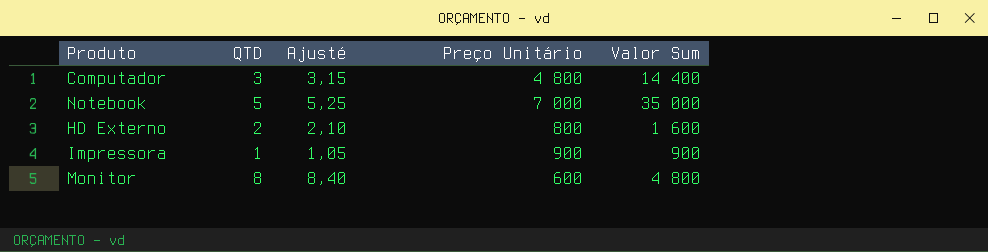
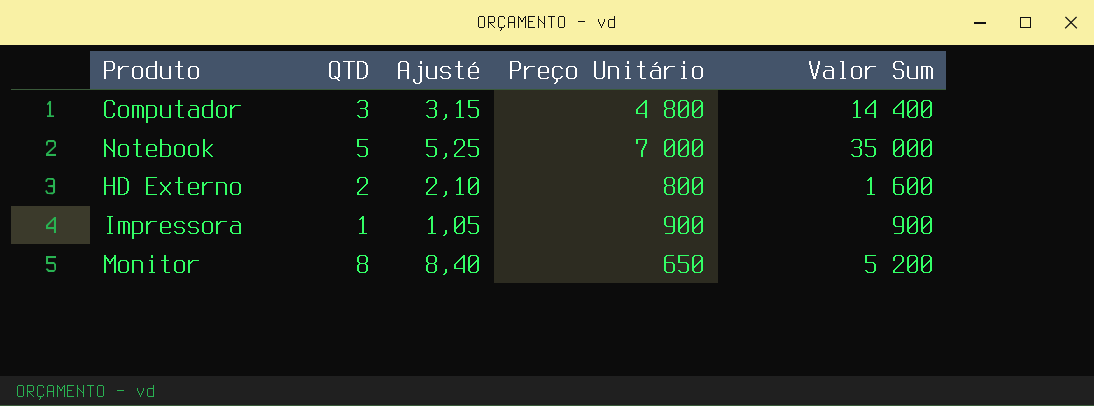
Monitor | Preço Unitário: 600 -> 650
Monitor | Valor Sum: 4 800 -> 5 200

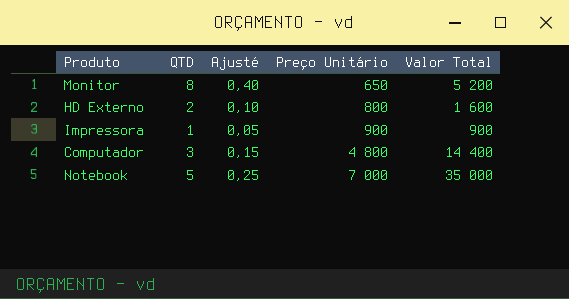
row order: none -> Preço Unitário ascending
column Ajusté | formula: [QTD] * 1,05 -> [QTD] * 0,05
column name: Valor Sum -> Valor Total

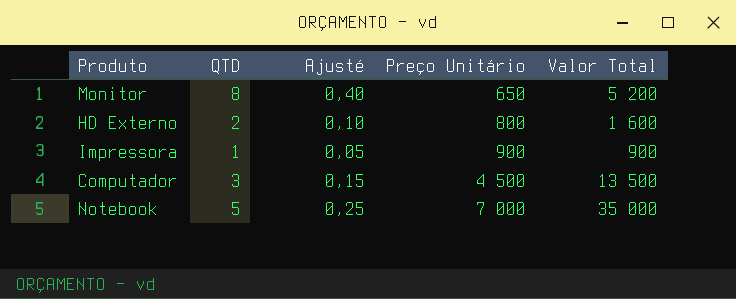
Computador | Preço Unitário: 4 800 -> 4 500
Computador | Valor Total: 14 400 -> 13 500

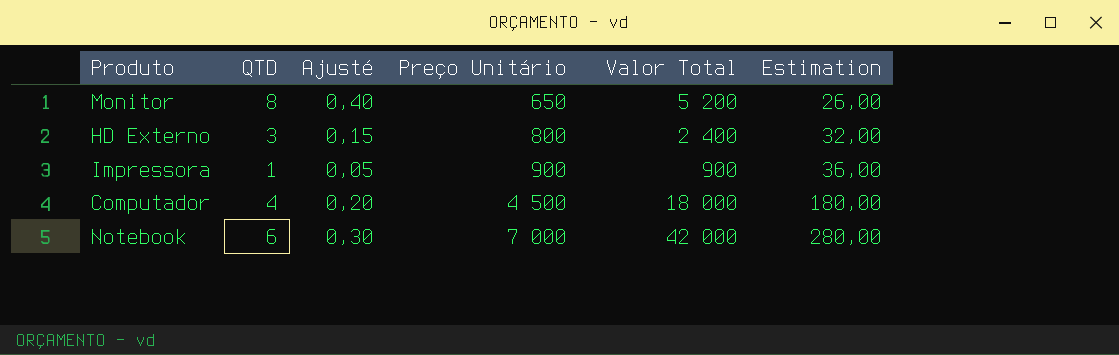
column Estimation | formula: none -> [Preço Unitário] * 0,04
HD Externo | QTD: 2 -> 3
HD Externo | Ajusté: 0,10 -> 0,15
HD Externo | Valor Total: 1 600 -> 2 400
Computador | QTD: 3 -> 4
Computador | Ajusté: 0,15 -> 0,20
Computador | Valor Total: 13 500 -> 18 000
Notebook | QTD: 5 -> 6
Notebook | Ajusté: 0,25 -> 0,30
Notebook | Valor Total: 35 000 -> 42 000

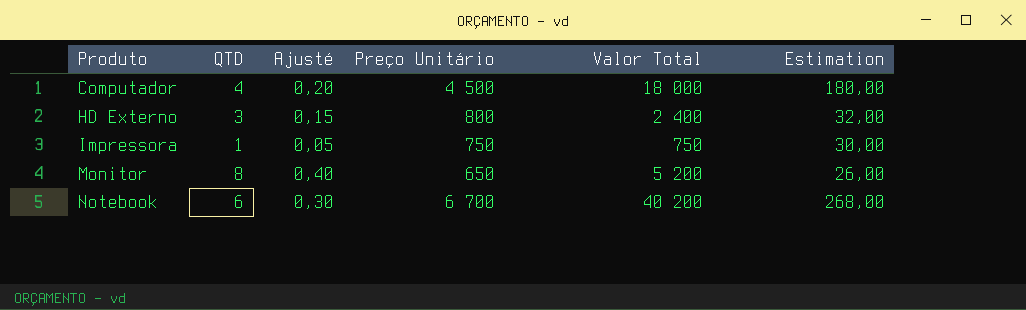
row order: Preço Unitário ascending -> Produto ascending
Impressora | Preço Unitário: 900 -> 750
Impressora | Valor Total: 900 -> 750
Impressora | Estimation: 36,00 -> 30,00
Notebook | Preço Unitário: 7 000 -> 6 700
Notebook | Valor Total: 42 000 -> 40 200
Notebook | Estimation: 280,00 -> 268,00

